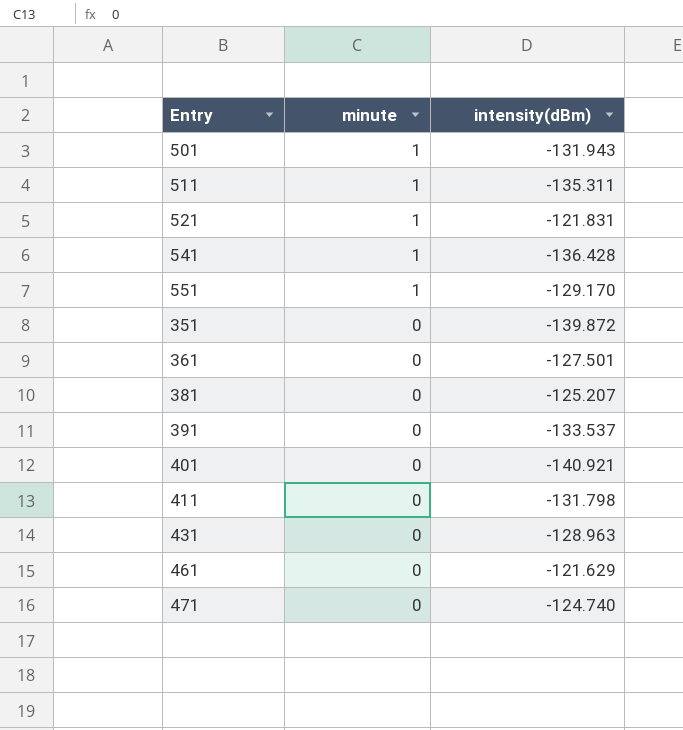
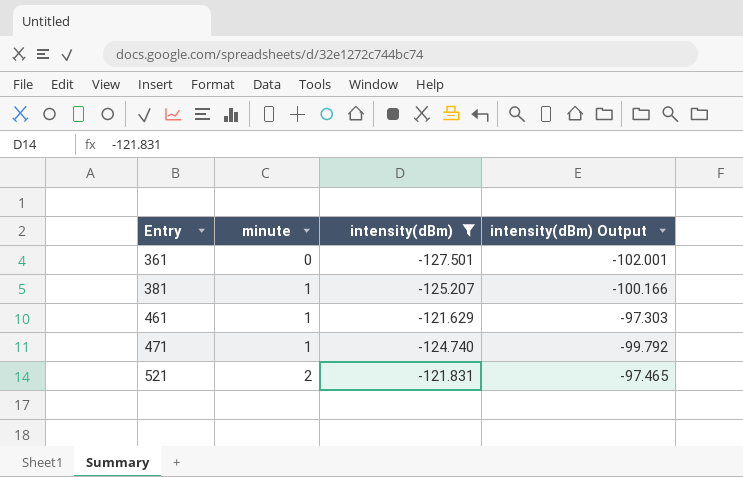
filter: none -> intensity(dBm) >= -127.501
row order: minute descending -> Entry ascending
column intensity(dBm) Output | formula: none -> [intensity(dBm)] * 0.8
381 | minute: 0 -> 1
461 | minute: 0 -> 1
471 | minute: 0 -> 1
521 | minute: 1 -> 2

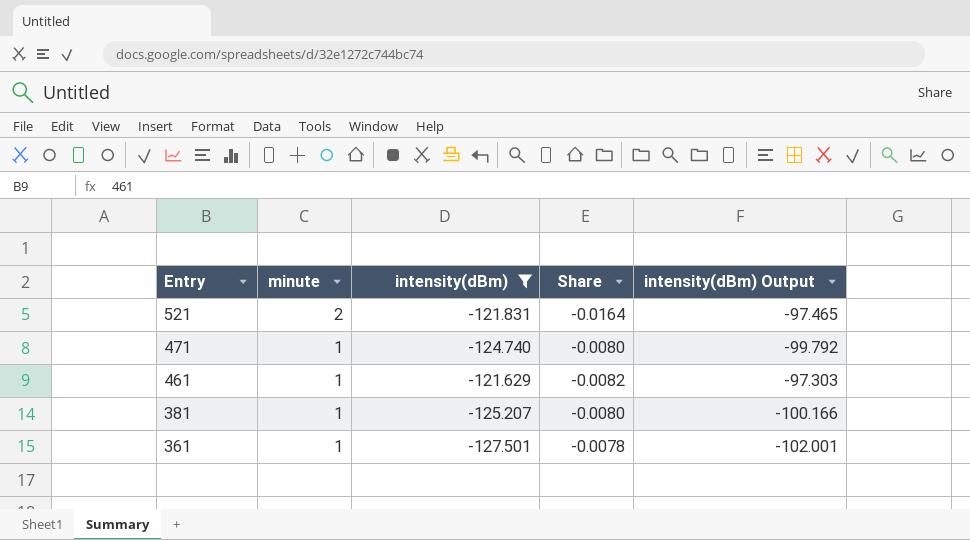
row order: Entry ascending -> Entry descending
column Share | formula: none -> [minute] / [intensity(dBm)]
361 | minute: 0 -> 1

